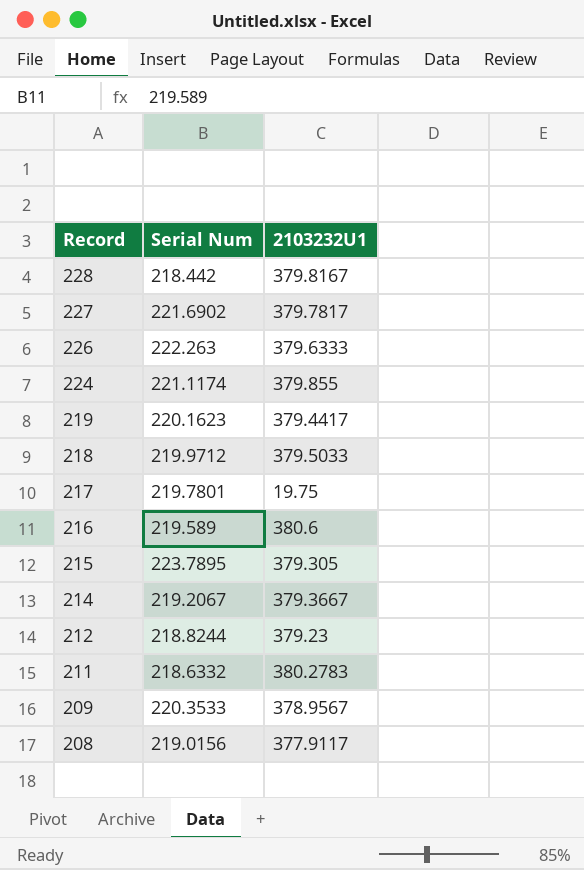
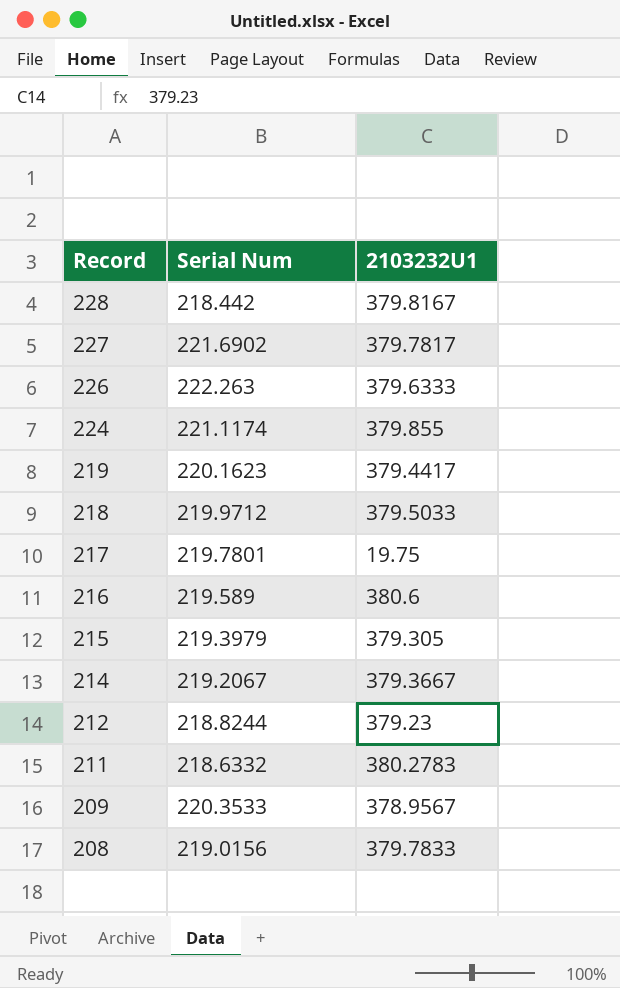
215 | Serial Num: 223.7895 -> 219.3979
208 | 2103232U1: 377.9117 -> 379.7833

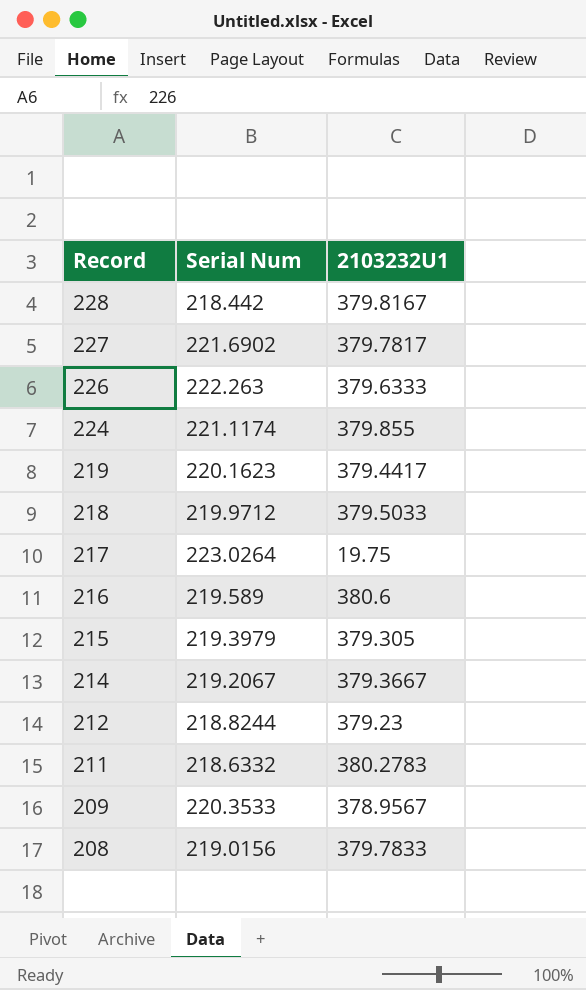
217 | Serial Num: 219.7801 -> 223.0264

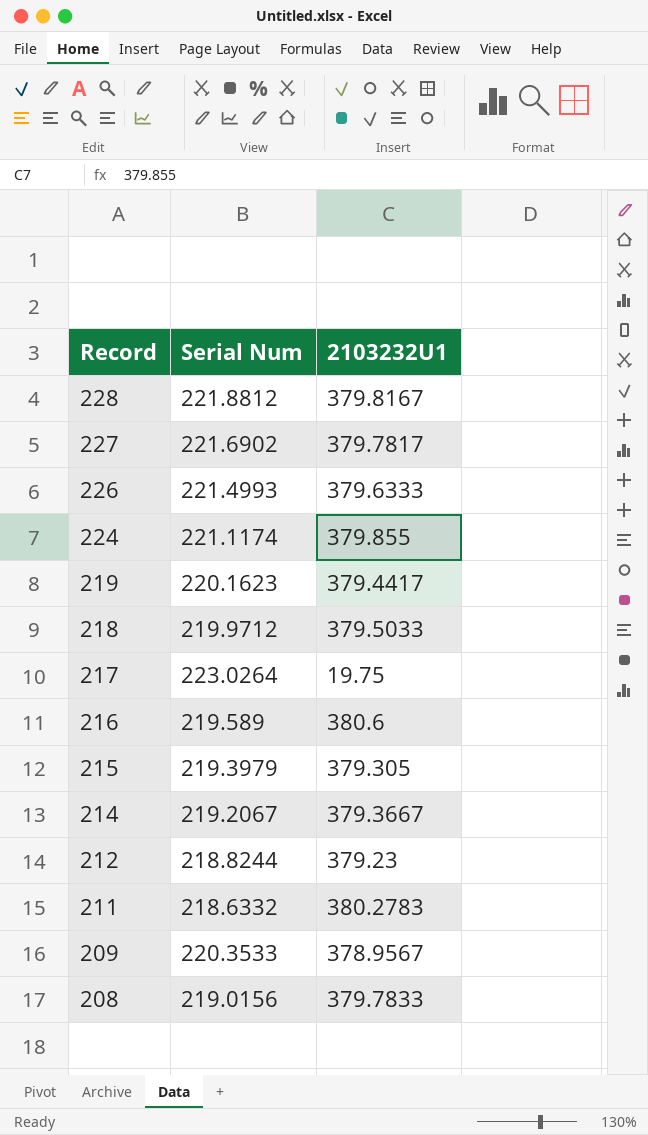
228 | Serial Num: 218.442 -> 221.8812
226 | Serial Num: 222.263 -> 221.4993

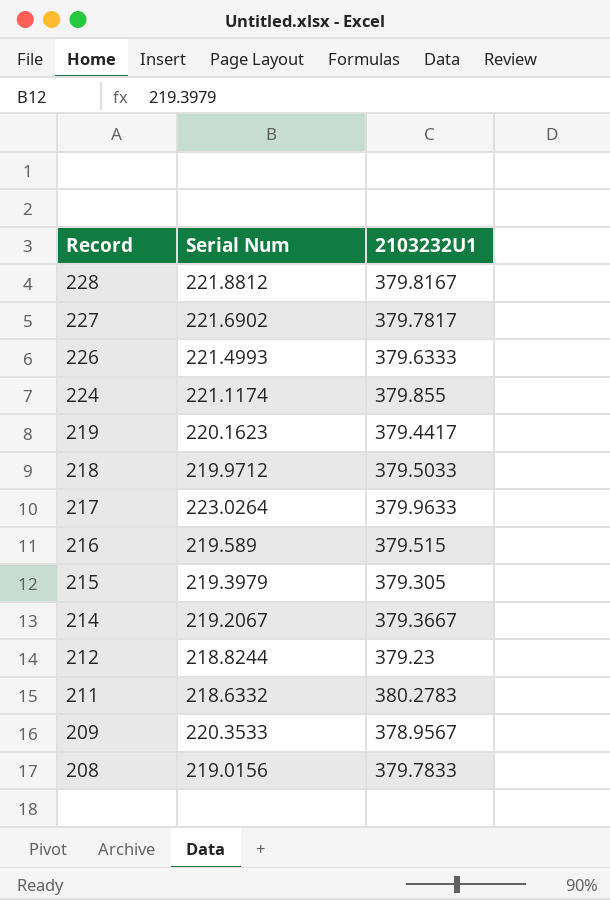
217 | 2103232U1: 19.75 -> 379.9633
216 | 2103232U1: 380.6 -> 379.515

